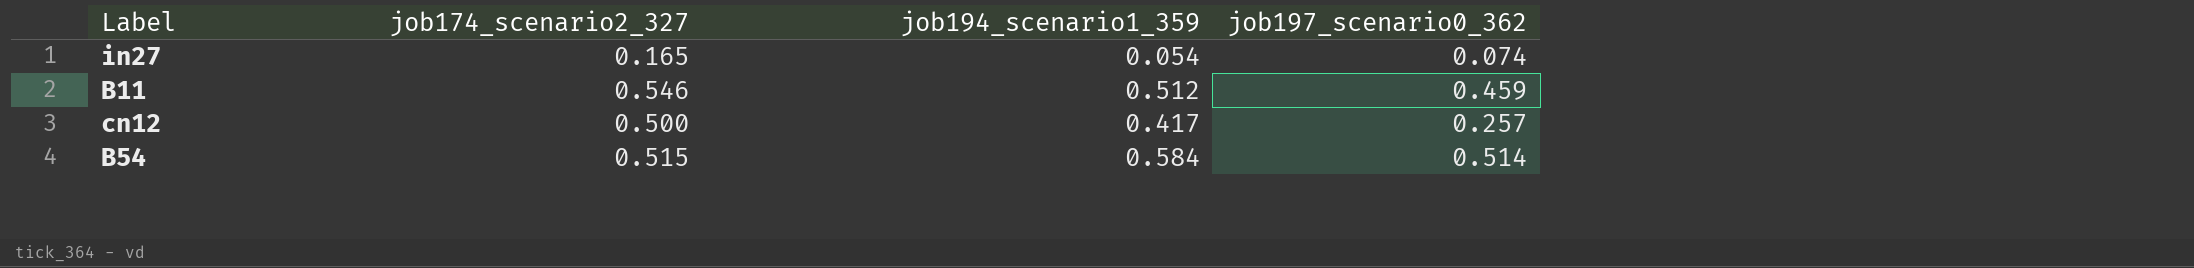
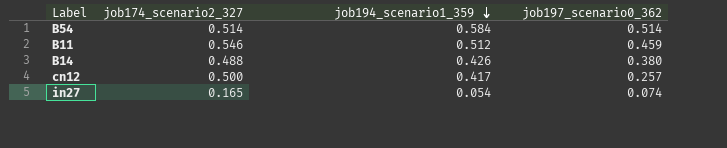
row order: none -> job194_scenario1_359 descending
B54 | job174_scenario2_327: 0.515 -> 0.514
row B14: none -> 0.488 | 0.426 | 0.380

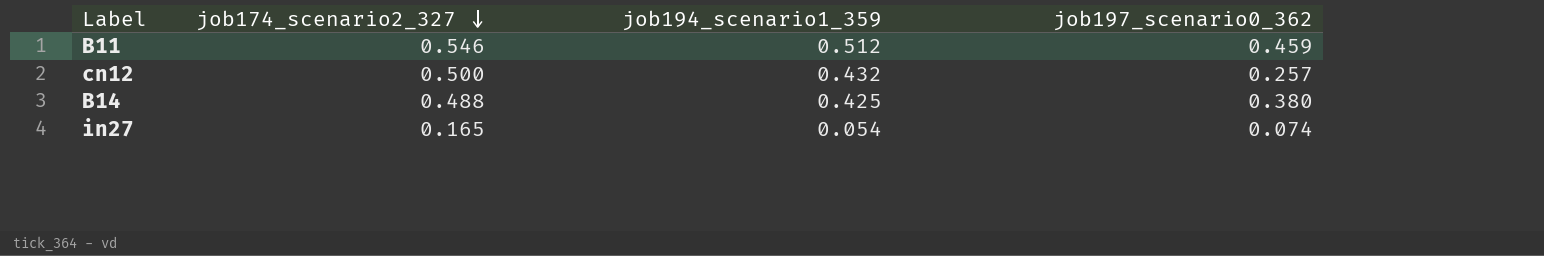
row order: job194_scenario1_359 descending -> job174_scenario2_327 descending
row B54: 0.514 | 0.584 | 0.514 -> none
cn12 | job194_scenario1_359: 0.417 -> 0.432
B14 | job194_scenario1_359: 0.426 -> 0.425

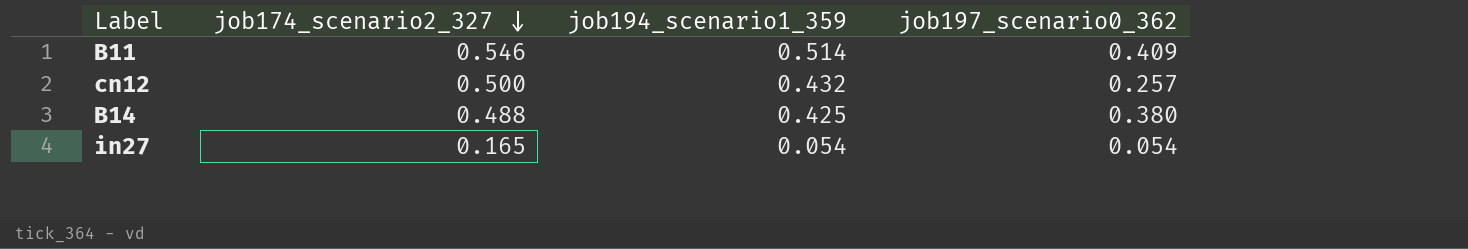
B11 | job194_scenario1_359: 0.512 -> 0.514
B11 | job197_scenario0_362: 0.459 -> 0.409
in27 | job197_scenario0_362: 0.074 -> 0.054

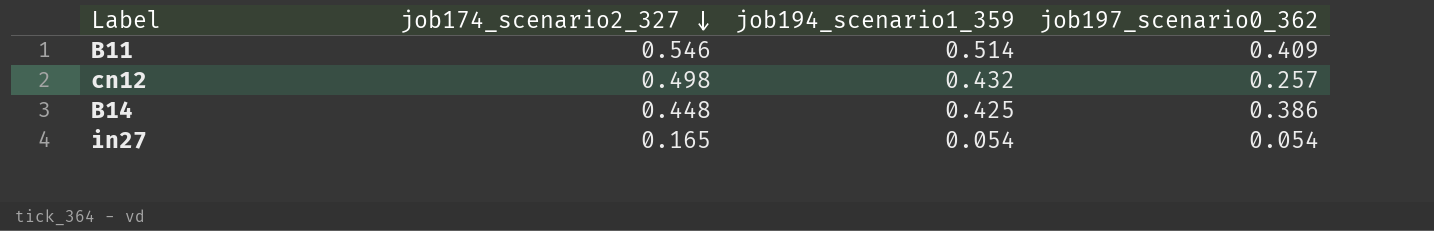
cn12 | job174_scenario2_327: 0.500 -> 0.498
B14 | job174_scenario2_327: 0.488 -> 0.448
B14 | job197_scenario0_362: 0.380 -> 0.386

